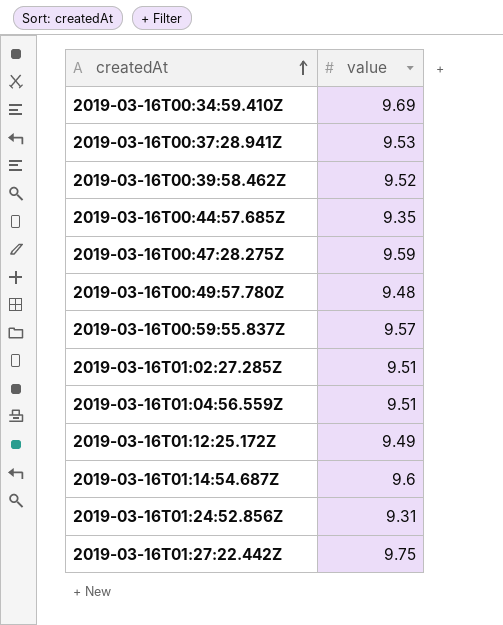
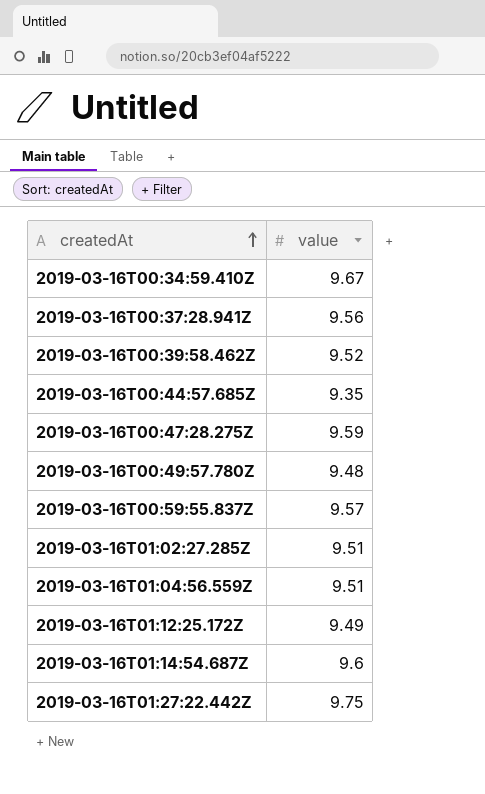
row 2019-03-16T01:24:52.856Z: 9.31 -> none
2019-03-16T00:34:59.410Z | value: 9.69 -> 9.67
2019-03-16T00:37:28.941Z | value: 9.53 -> 9.56

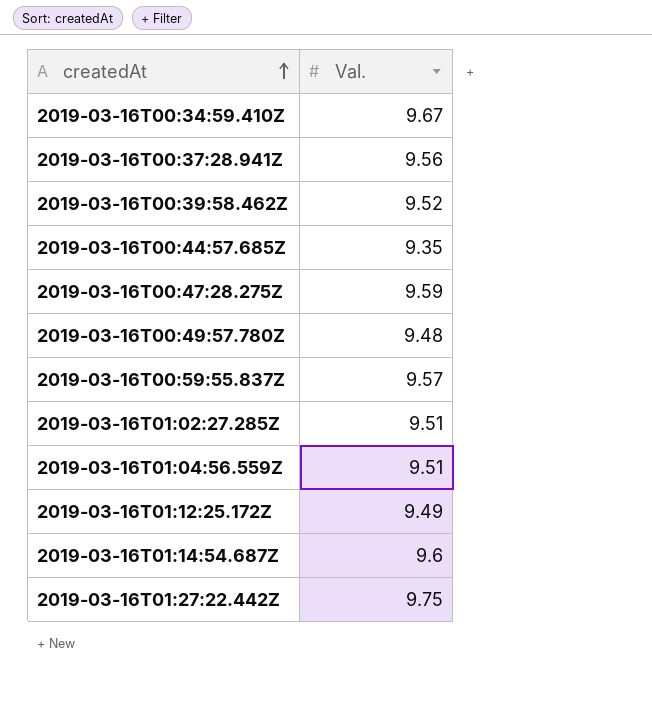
column name: value -> Val.

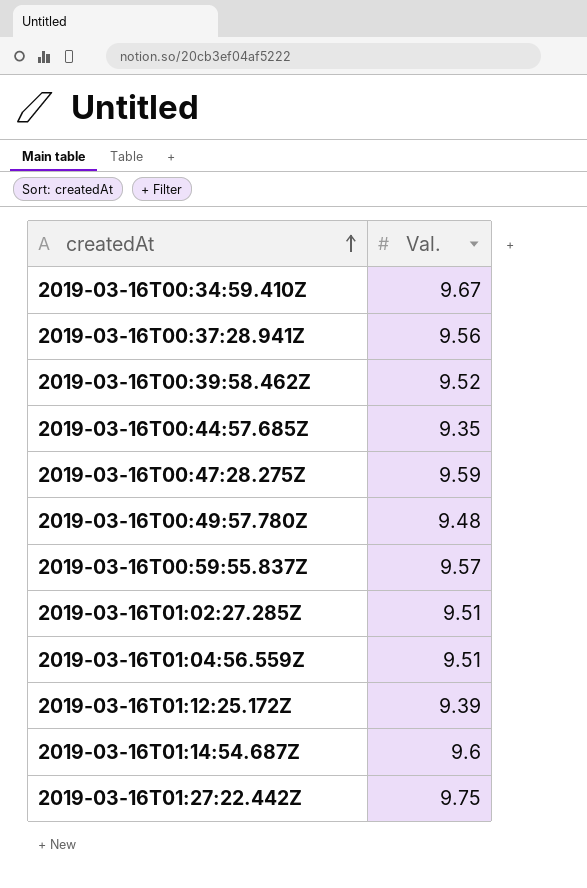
2019-03-16T01:12:25.172Z | Val.: 9.49 -> 9.39

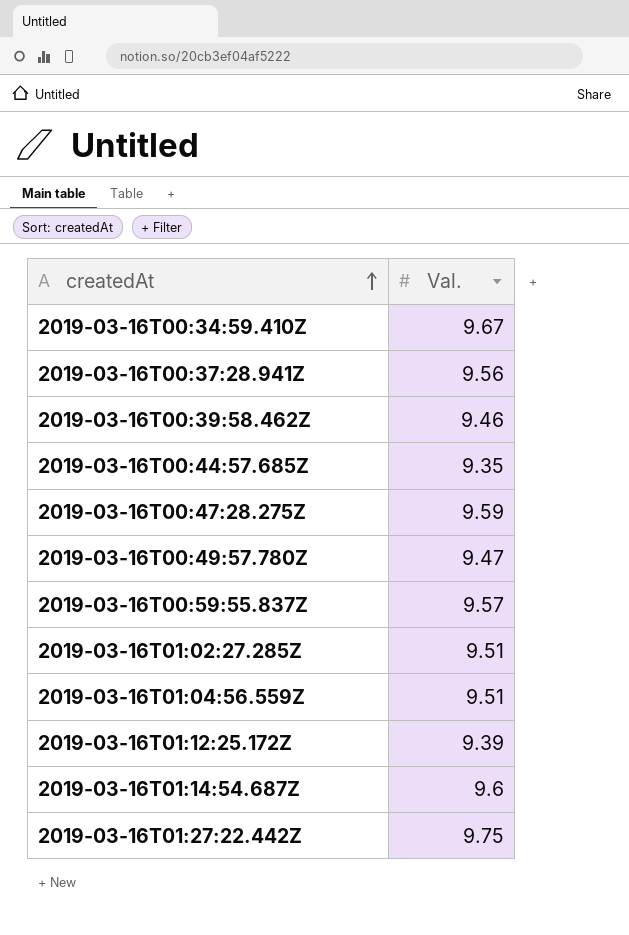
2019-03-16T00:39:58.462Z | Val.: 9.52 -> 9.46
2019-03-16T00:49:57.780Z | Val.: 9.48 -> 9.47

